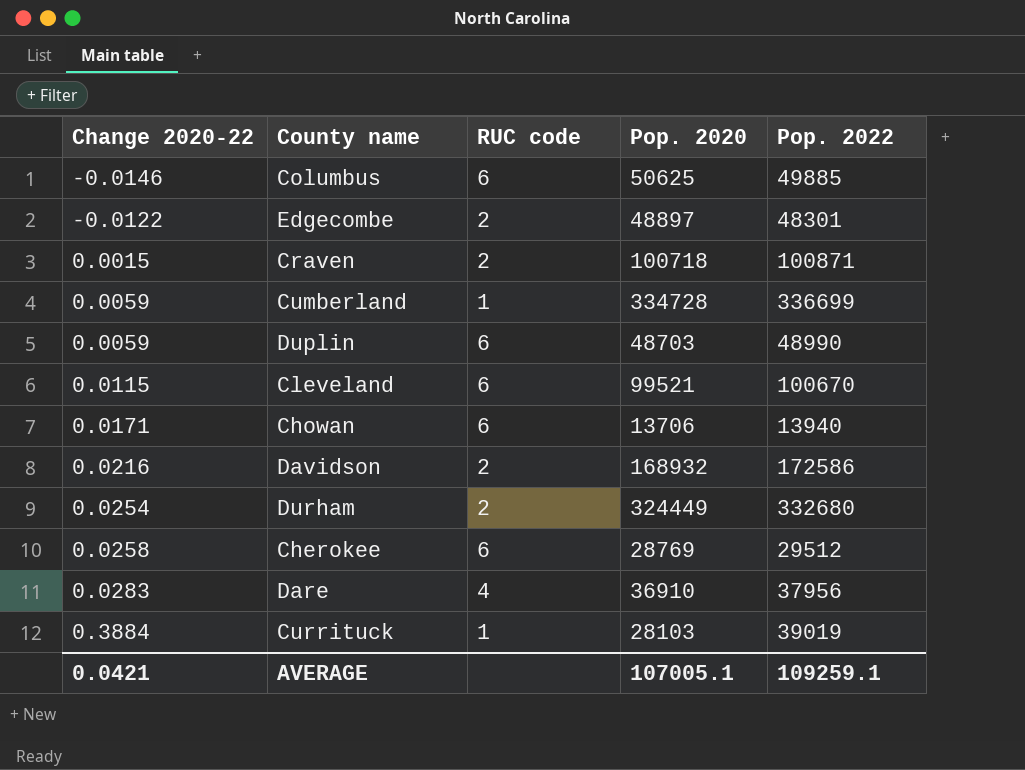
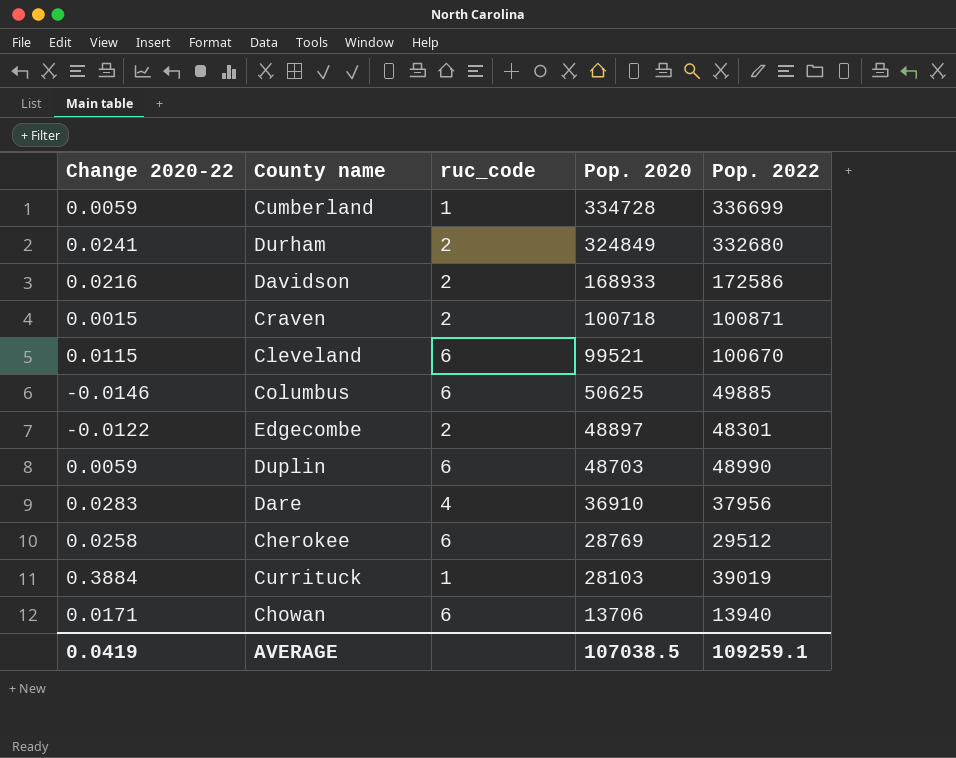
row order: Change 2020-22 ascending -> Pop. 2020 descending
column name: RUC code -> ruc_code
Durham | Change 2020-22: 0.0254 -> 0.0241
Durham | Pop. 2020: 324449 -> 324849
Davidson | Pop. 2020: 168932 -> 168933
AVERAGE | Change 2020-22: 0.0421 -> 0.0419
AVERAGE | Pop. 2020: 107005.1 -> 107038.5

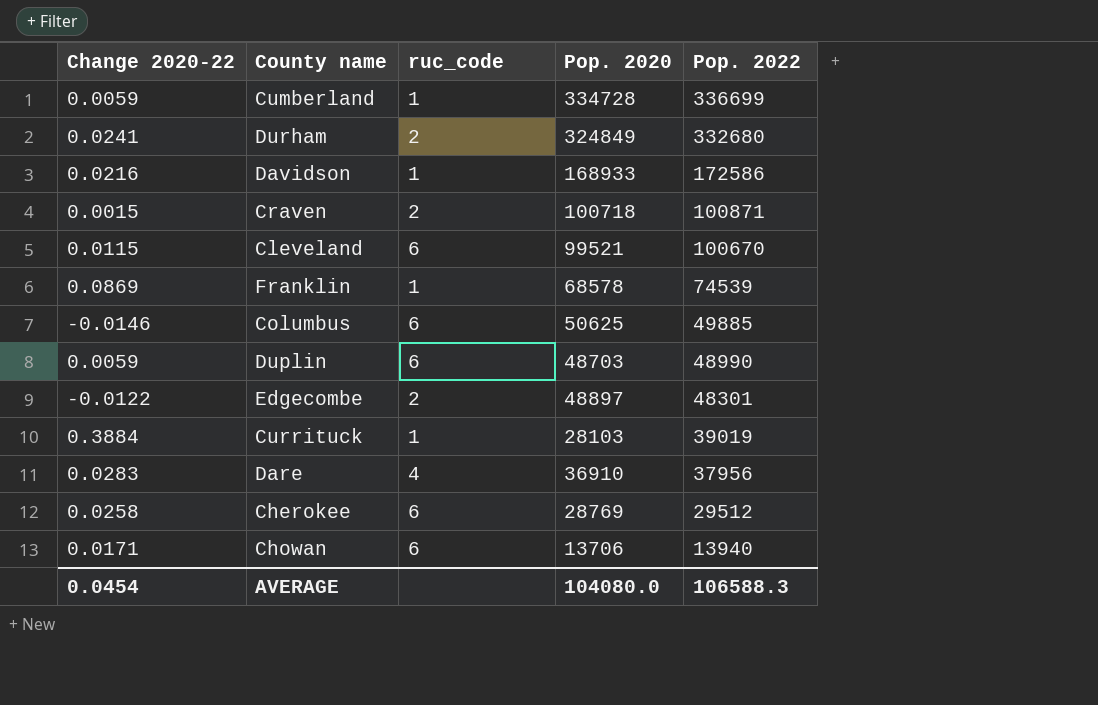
row order: Pop. 2020 descending -> Pop. 2022 descending
Davidson | ruc_code: 2 -> 1
row Franklin: none -> 0.0869 | 1 | 68578 | 74539
AVERAGE | Change 2020-22: 0.0419 -> 0.0454
AVERAGE | Pop. 2020: 107038.5 -> 104080.0
AVERAGE | Pop. 2022: 109259.1 -> 106588.3

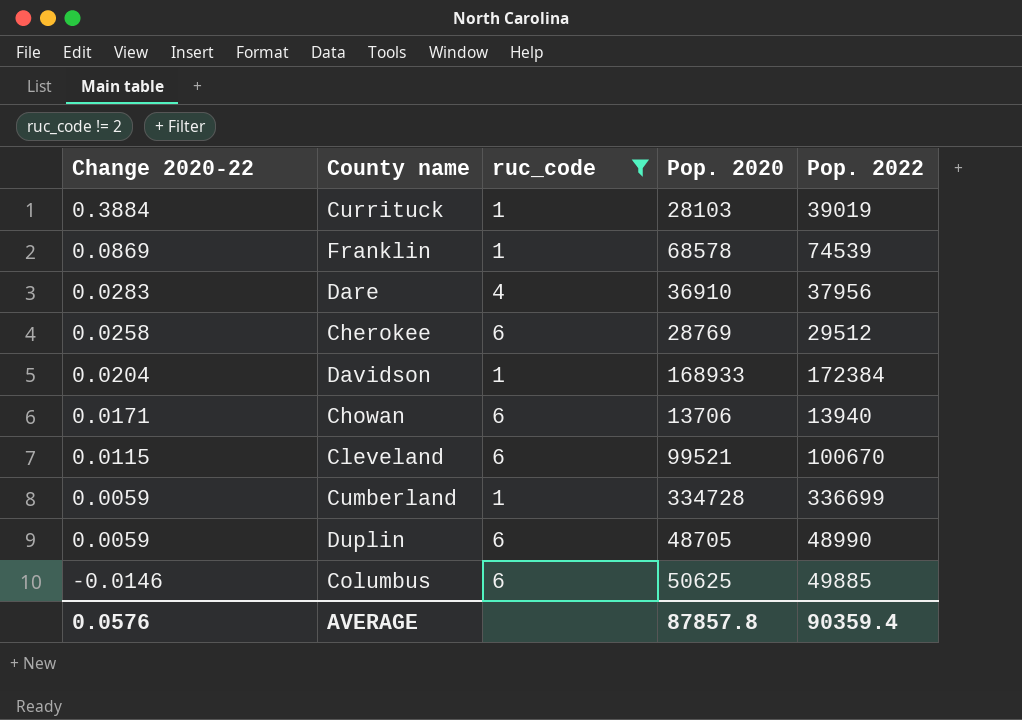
filter: none -> ruc_code != 2
row order: Pop. 2022 descending -> Change 2020-22 descending
Davidson | Change 2020-22: 0.0216 -> 0.0204
Davidson | Pop. 2022: 172586 -> 172384
Duplin | Pop. 2020: 48703 -> 48705
AVERAGE | Change 2020-22: 0.0454 -> 0.0576
AVERAGE | Pop. 2020: 104080.0 -> 87857.8
AVERAGE | Pop. 2022: 106588.3 -> 90359.4

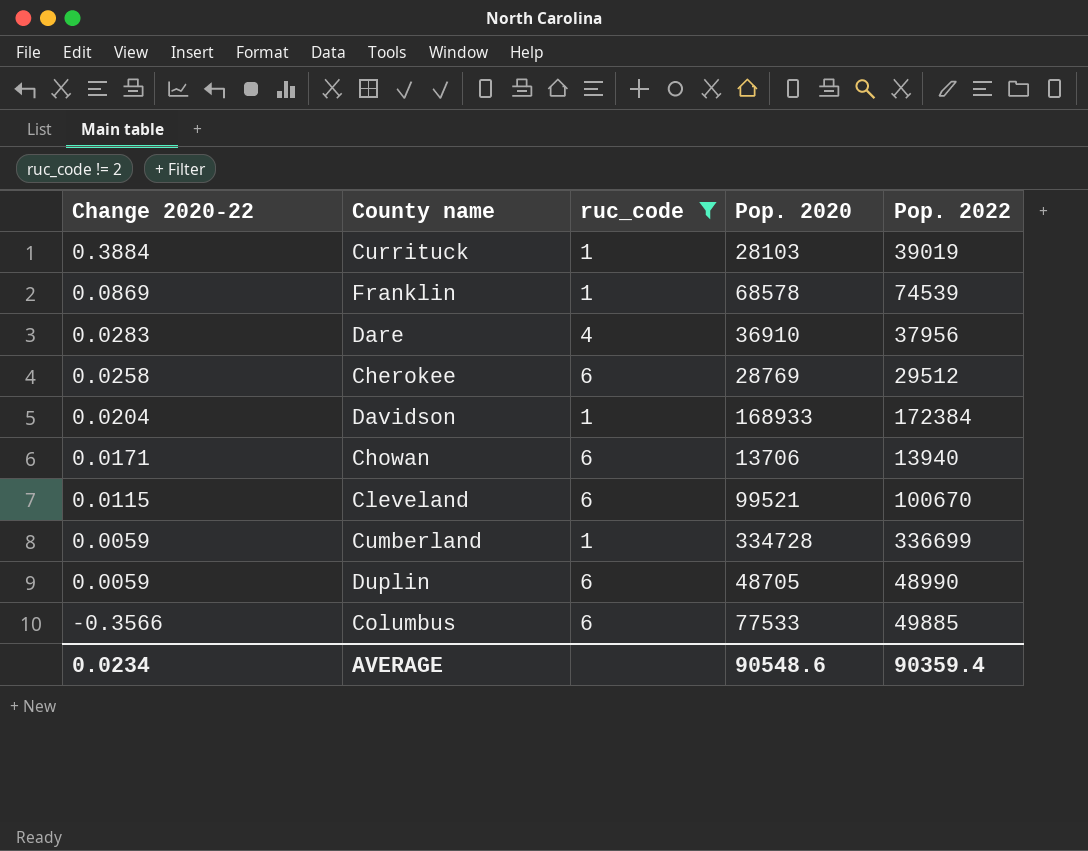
Columbus | Change 2020-22: -0.0146 -> -0.3566
Columbus | Pop. 2020: 50625 -> 77533
AVERAGE | Change 2020-22: 0.0576 -> 0.0234
AVERAGE | Pop. 2020: 87857.8 -> 90548.6

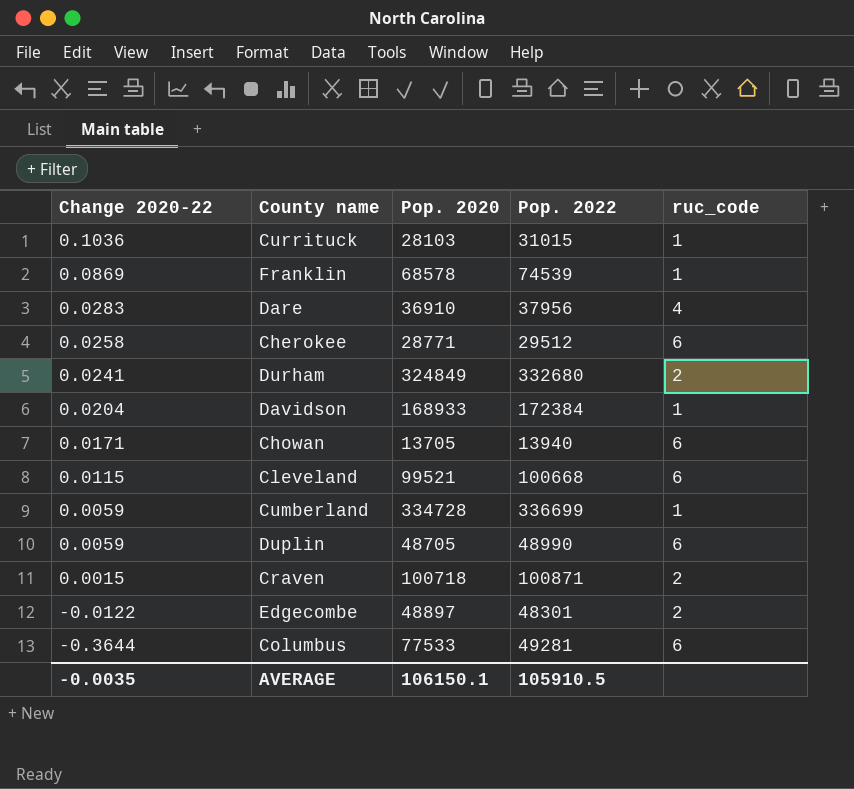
filter: ruc_code != 2 -> none
column ruc_code | position: 3 -> 5
Currituck | Change 2020-22: 0.3884 -> 0.1036
Currituck | Pop. 2022: 39019 -> 31015
Cherokee | Pop. 2020: 28769 -> 28771
Chowan | Pop. 2020: 13706 -> 13705
Cleveland | Pop. 2022: 100670 -> 100668
Columbus | Change 2020-22: -0.3566 -> -0.3644
Columbus | Pop. 2022: 49885 -> 49281
AVERAGE | Change 2020-22: 0.0234 -> -0.0035
AVERAGE | Pop. 2020: 90548.6 -> 106150.1
AVERAGE | Pop. 2022: 90359.4 -> 105910.5

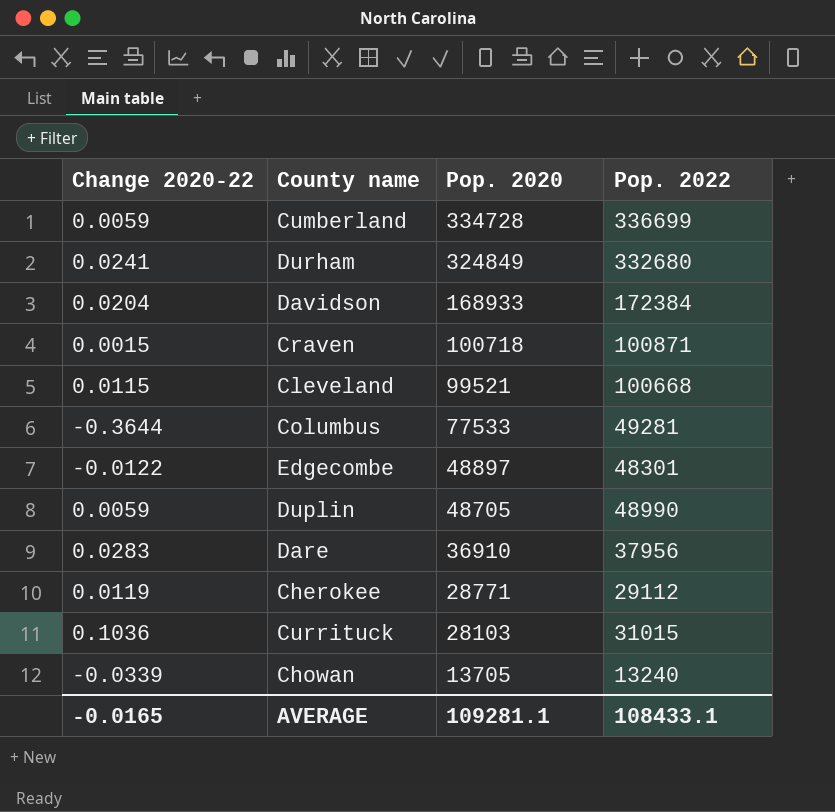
row order: Change 2020-22 descending -> Pop. 2020 descending
column ruc_code | position: 5 -> none
row Franklin: 0.0869 | 68578 | 74539 | 1 -> none
Cherokee | Change 2020-22: 0.0258 -> 0.0119
Cherokee | Pop. 2022: 29512 -> 29112
Chowan | Change 2020-22: 0.0171 -> -0.0339
Chowan | Pop. 2022: 13940 -> 13240
AVERAGE | Change 2020-22: -0.0035 -> -0.0165
AVERAGE | Pop. 2020: 106150.1 -> 109281.1
AVERAGE | Pop. 2022: 105910.5 -> 108433.1

